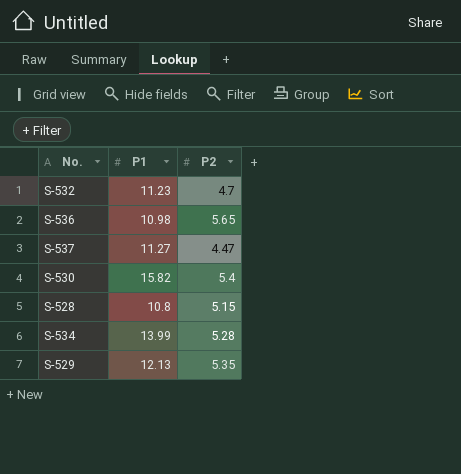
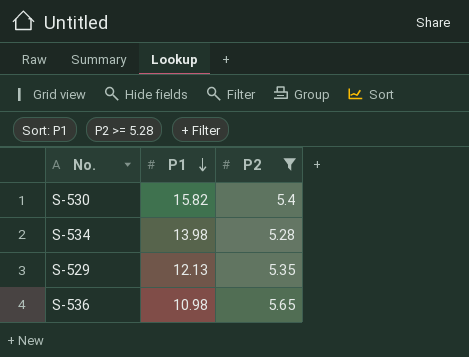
filter: none -> P2 >= 5.28
row order: none -> P1 descending
S-534 | P1: 13.99 -> 13.98

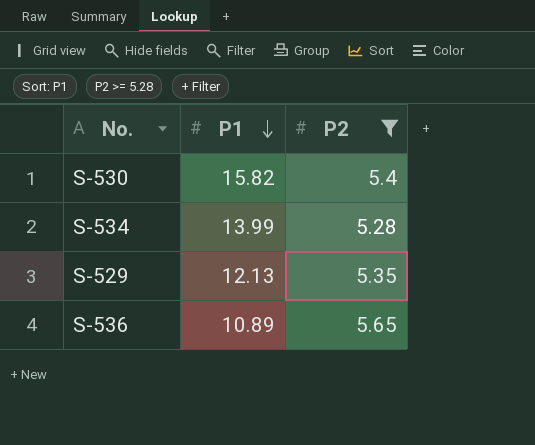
S-534 | P1: 13.98 -> 13.99
S-536 | P1: 10.98 -> 10.89

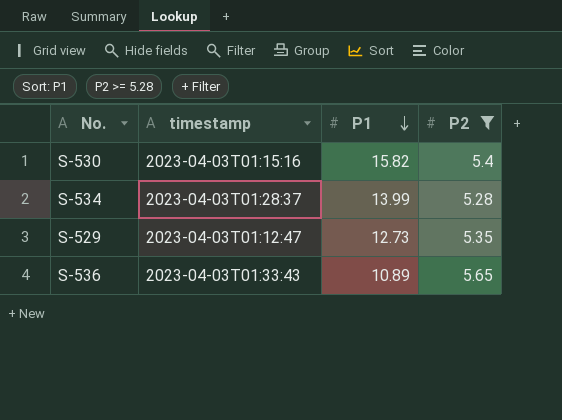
column timestamp | position: none -> 2
S-529 | P1: 12.13 -> 12.73

